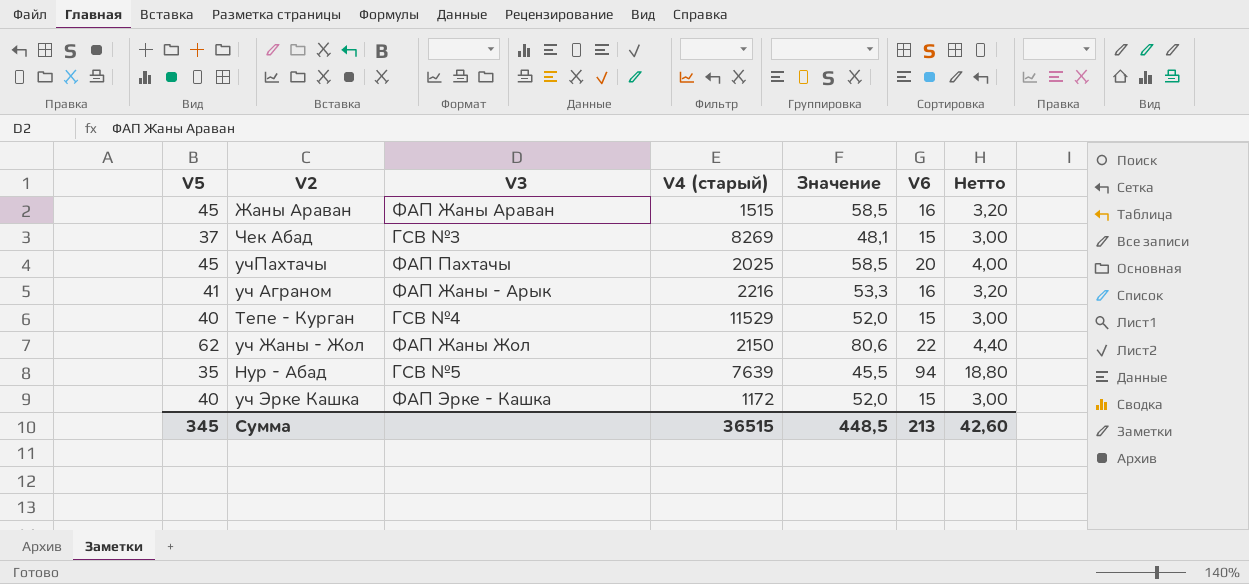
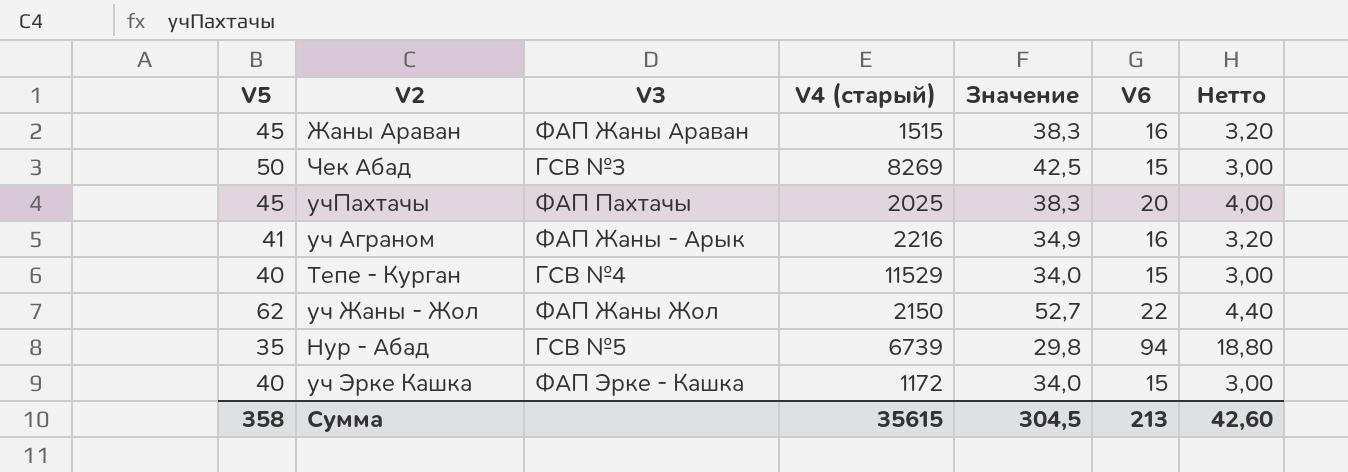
column Значение | formula: [V5] * 1,3 -> [V5] * 0,85
Чек Абад | V5: 37 -> 50
Нур - Абад | V4 (старый): 7639 -> 6739
Сумма | V5: 345 -> 358
Сумма | V4 (старый): 36515 -> 35615
Сумма | Значение: 448,5 -> 304,5

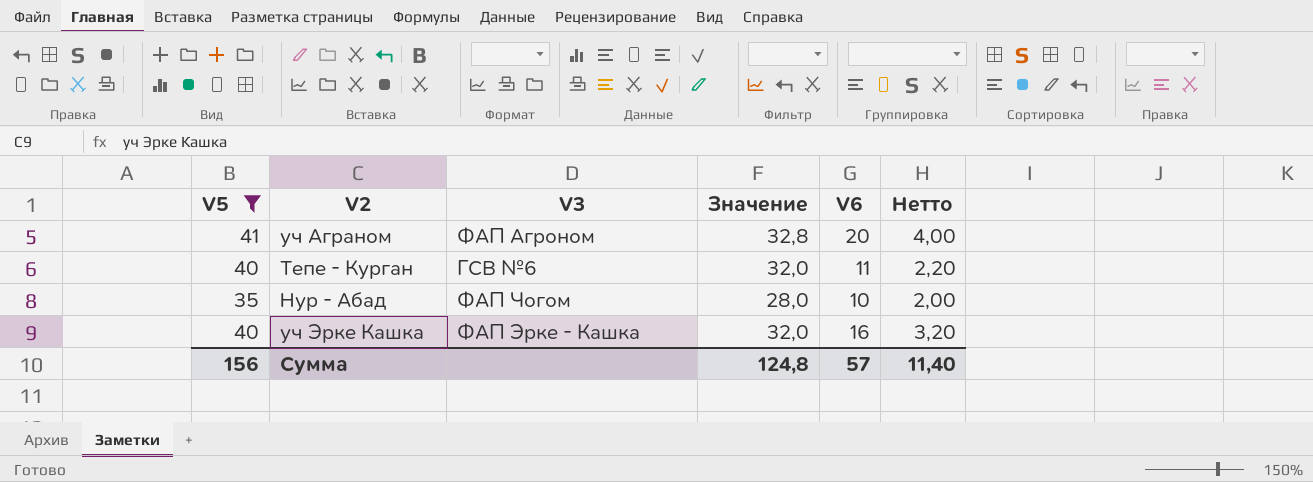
filter: none -> V5 <= 41
column V4 (старый) | position: 4 -> none
column Значение | formula: [V5] * 0,85 -> [V5] * 0,8
уч Аграном | V3: ФАП Жаны - Арык -> ФАП Агроном
уч Аграном | V6: 16 -> 20
уч Аграном | Нетто: 3,20 -> 4,00
Тепе - Курган | V3: ГСВ №4 -> ГСВ №6
Тепе - Курган | V6: 15 -> 11
Тепе - Курган | Нетто: 3,00 -> 2,20
Нур - Абад | V3: ГСВ №5 -> ФАП Чогом
Нур - Абад | V6: 94 -> 10
Нур - Абад | Нетто: 18,80 -> 2,00
уч Эрке Кашка | V6: 15 -> 16
уч Эрке Кашка | Нетто: 3,00 -> 3,20
Сумма | V5: 358 -> 156
Сумма | Значение: 304,5 -> 124,8
Сумма | V6: 213 -> 57
Сумма | Нетто: 42,60 -> 11,40

